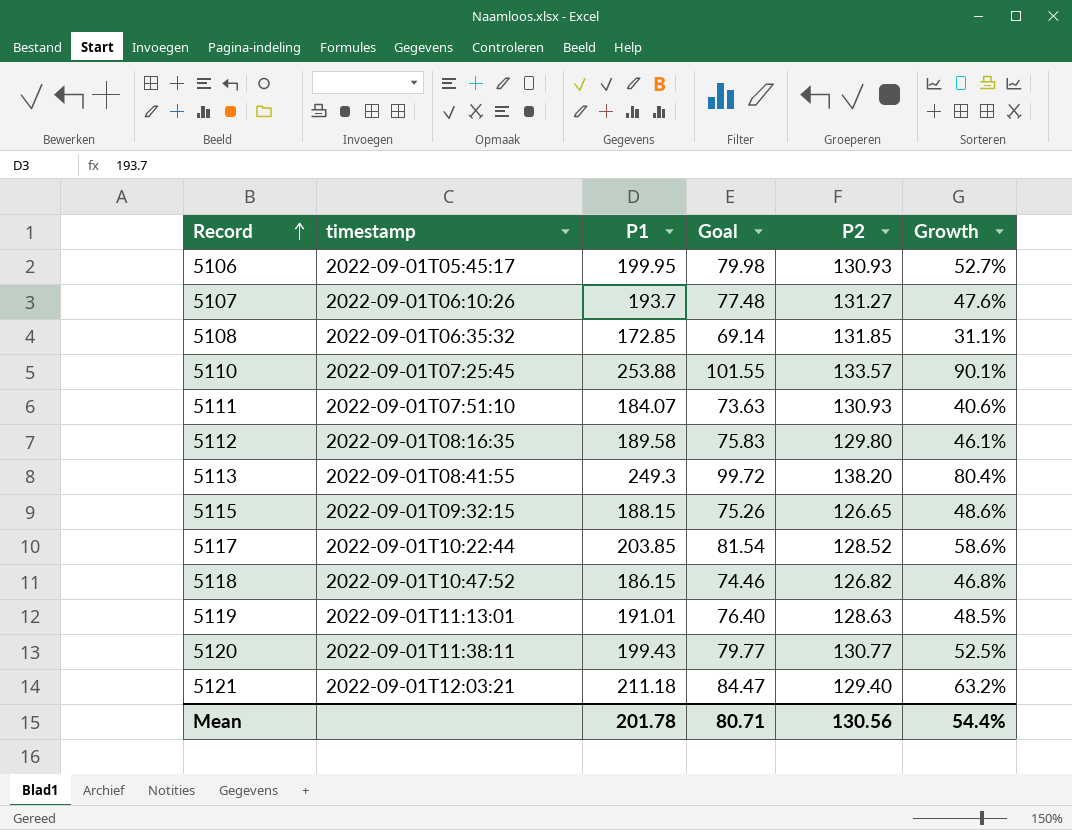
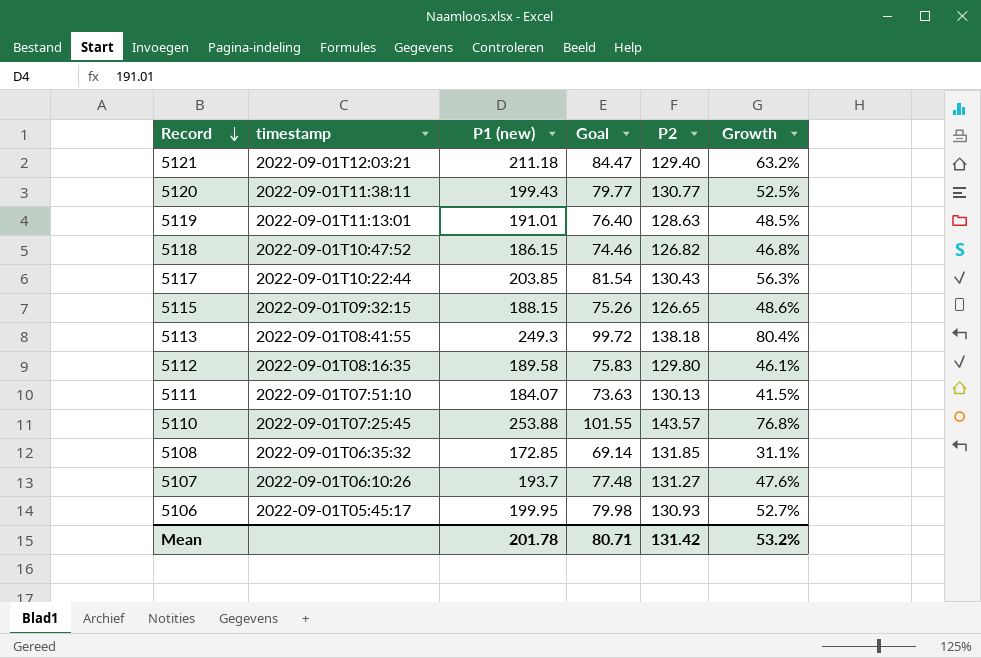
row order: Record ascending -> Record descending
column name: P1 -> P1 (new)
5117 | P2: 128.52 -> 130.43
5117 | Growth: 58.6% -> 56.3%
5113 | P2: 138.20 -> 138.18
5111 | P2: 130.93 -> 130.13
5111 | Growth: 40.6% -> 41.5%
5110 | P2: 133.57 -> 143.57
5110 | Growth: 90.1% -> 76.8%
Mean | P2: 130.56 -> 131.42
Mean | Growth: 54.4% -> 53.2%

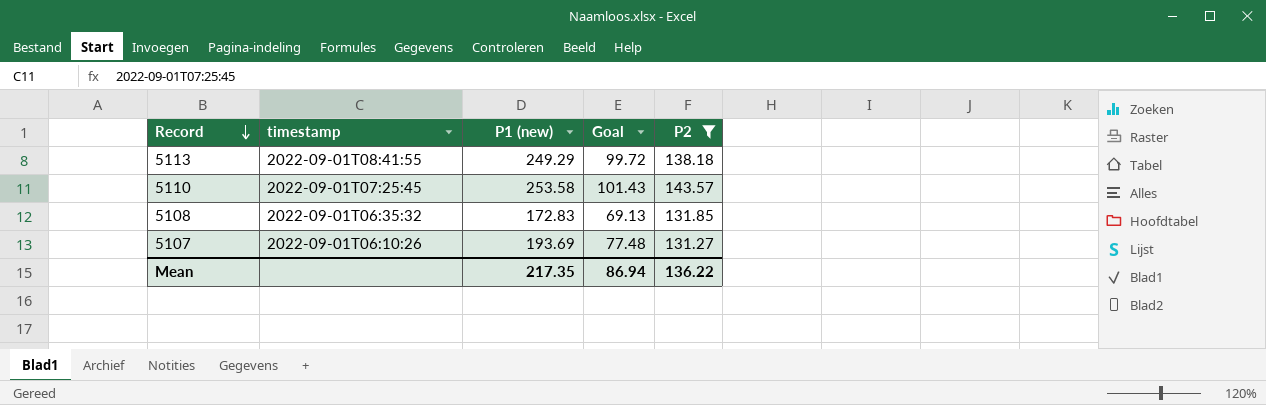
filter: none -> P2 >= 131.27
column Growth | formula: ([P1 (new)] - [P2]) / [P2] -> none
5113 | P1 (new): 249.3 -> 249.29
5110 | P1 (new): 253.88 -> 253.58
5110 | Goal: 101.55 -> 101.43
5108 | P1 (new): 172.85 -> 172.83
5108 | Goal: 69.14 -> 69.13
5107 | P1 (new): 193.7 -> 193.69
Mean | P1 (new): 201.78 -> 217.35
Mean | Goal: 80.71 -> 86.94
Mean | P2: 131.42 -> 136.22

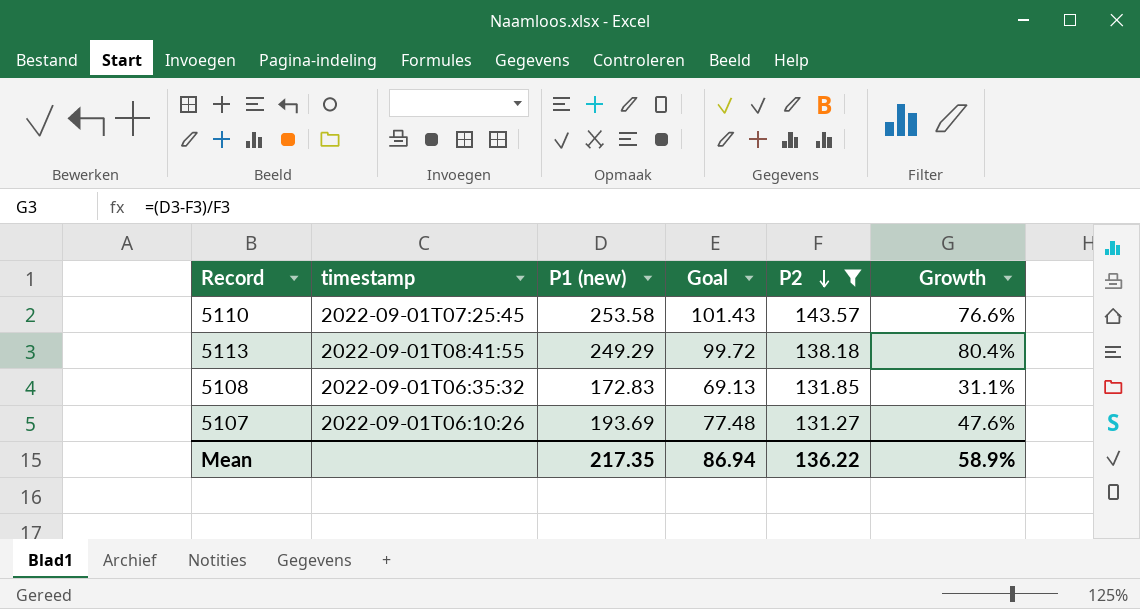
row order: Record descending -> P2 descending
column Growth | formula: none -> ([P1 (new)] - [P2]) / [P2]

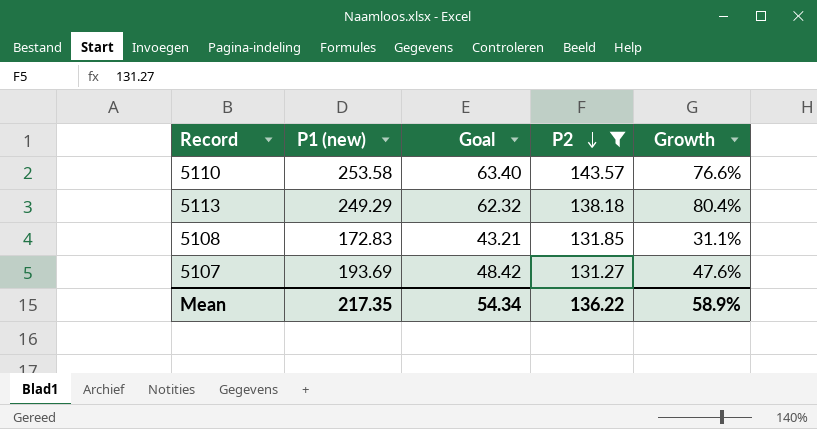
column timestamp | position: 2 -> none
column Goal | formula: [P1 (new)] * 0.4 -> [P1 (new)] * 0.25
Mean | Goal: 86.94 -> 54.34

